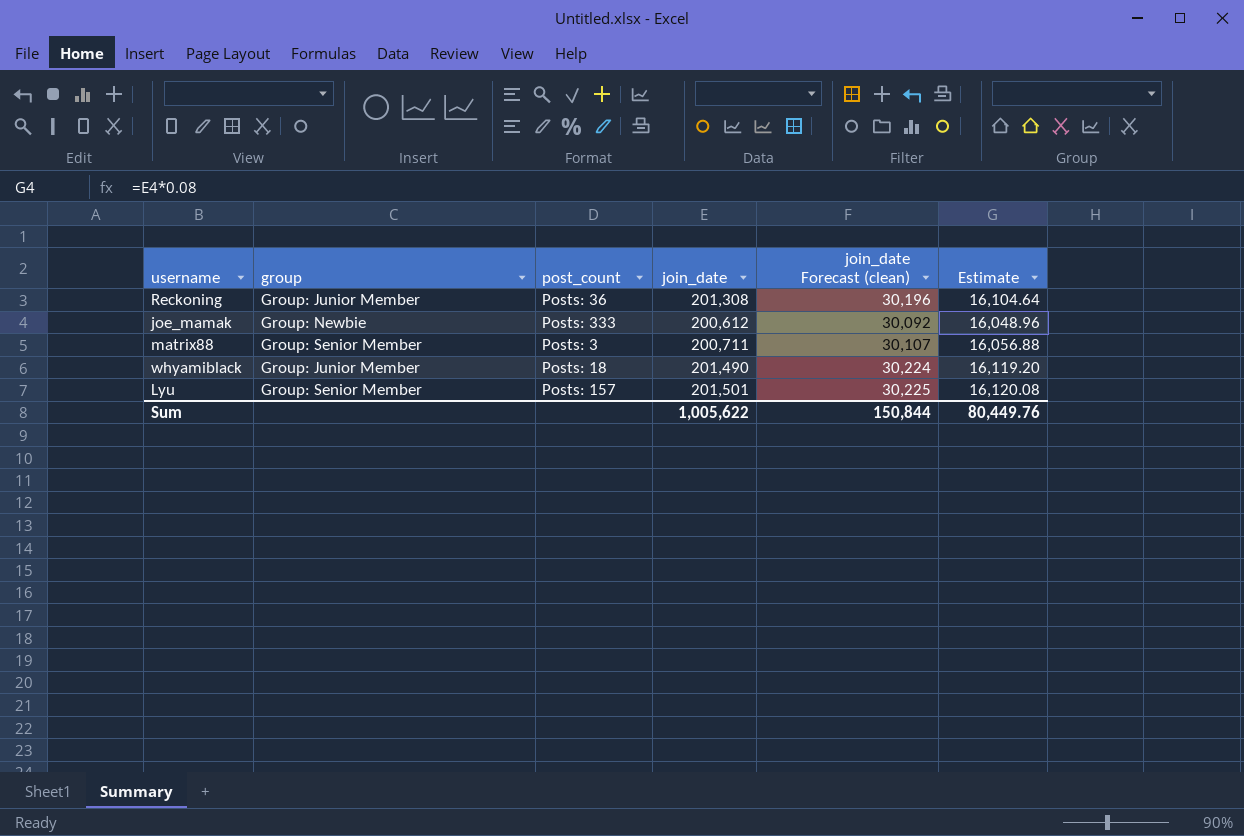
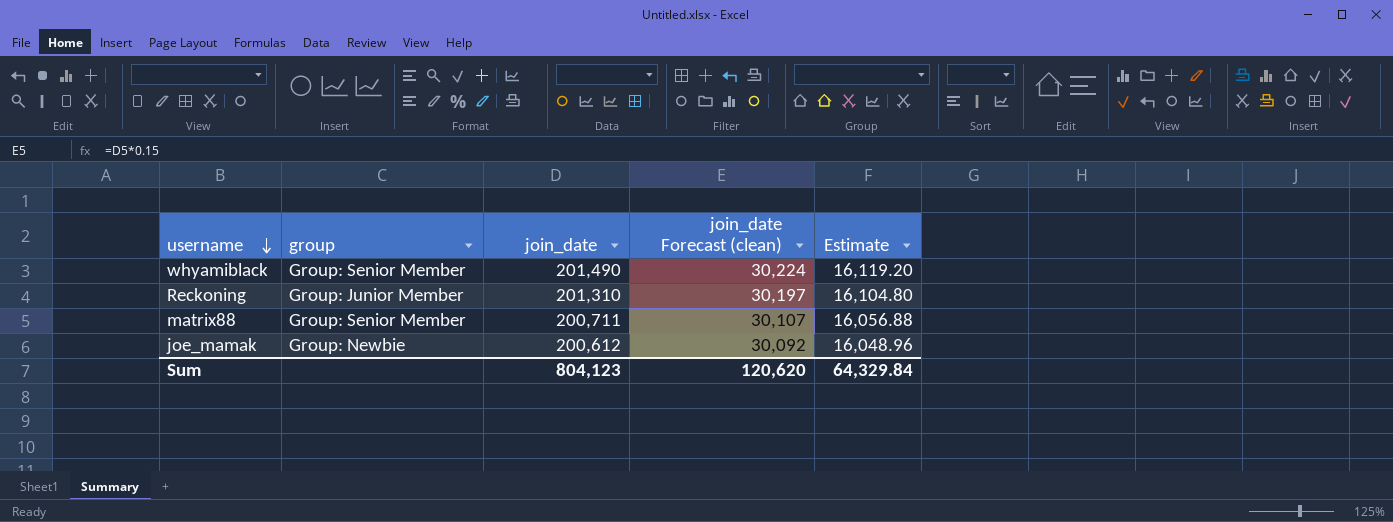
row order: none -> username descending
column post_count | position: 3 -> none
row Lyu: Group: Senior Member | Posts: 157 | 201,501 | 30,225 | 16,120.08 -> none
whyamiblack | group: Group: Junior Member -> Group: Senior Member
Reckoning | join_date: 201,308 -> 201,310
Reckoning | join_date Forecast (clean): 30,196 -> 30,197
Reckoning | Estimate: 16,104.64 -> 16,104.80
Sum | join_date: 1,005,622 -> 804,123
Sum | join_date Forecast (clean): 150,844 -> 120,620
Sum | Estimate: 80,449.76 -> 64,329.84

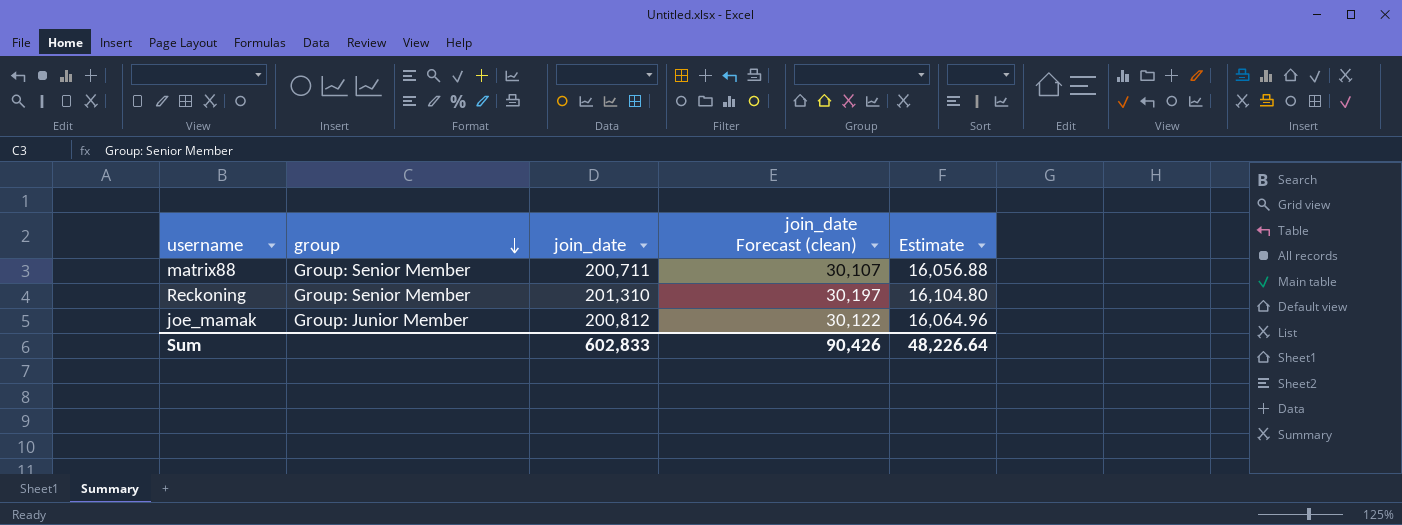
row order: username descending -> group descending
row whyamiblack: Group: Senior Member | 201,490 | 30,224 | 16,119.20 -> none
Reckoning | group: Group: Junior Member -> Group: Senior Member
joe_mamak | group: Group: Newbie -> Group: Junior Member
joe_mamak | join_date: 200,612 -> 200,812
joe_mamak | join_date Forecast (clean): 30,092 -> 30,122
joe_mamak | Estimate: 16,048.96 -> 16,064.96
Sum | join_date: 804,123 -> 602,833
Sum | join_date Forecast (clean): 120,620 -> 90,426
Sum | Estimate: 64,329.84 -> 48,226.64

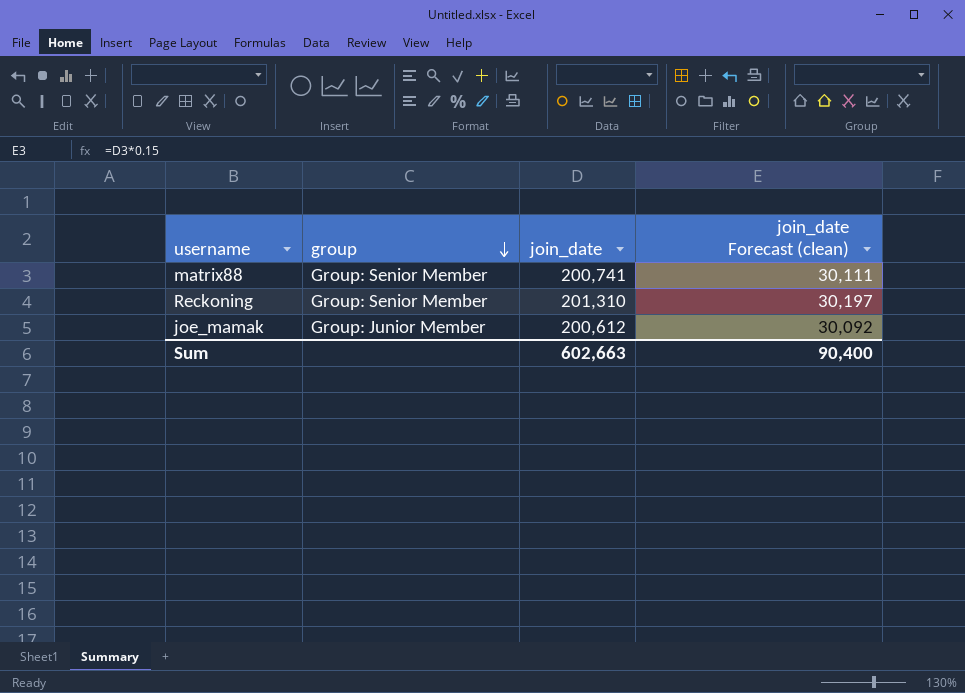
column Estimate | formula: [join_date] * 0.08 -> none
matrix88 | join_date: 200,711 -> 200,741
matrix88 | join_date Forecast (clean): 30,107 -> 30,111
joe_mamak | join_date: 200,812 -> 200,612
joe_mamak | join_date Forecast (clean): 30,122 -> 30,092
Sum | join_date: 602,833 -> 602,663
Sum | join_date Forecast (clean): 90,426 -> 90,400

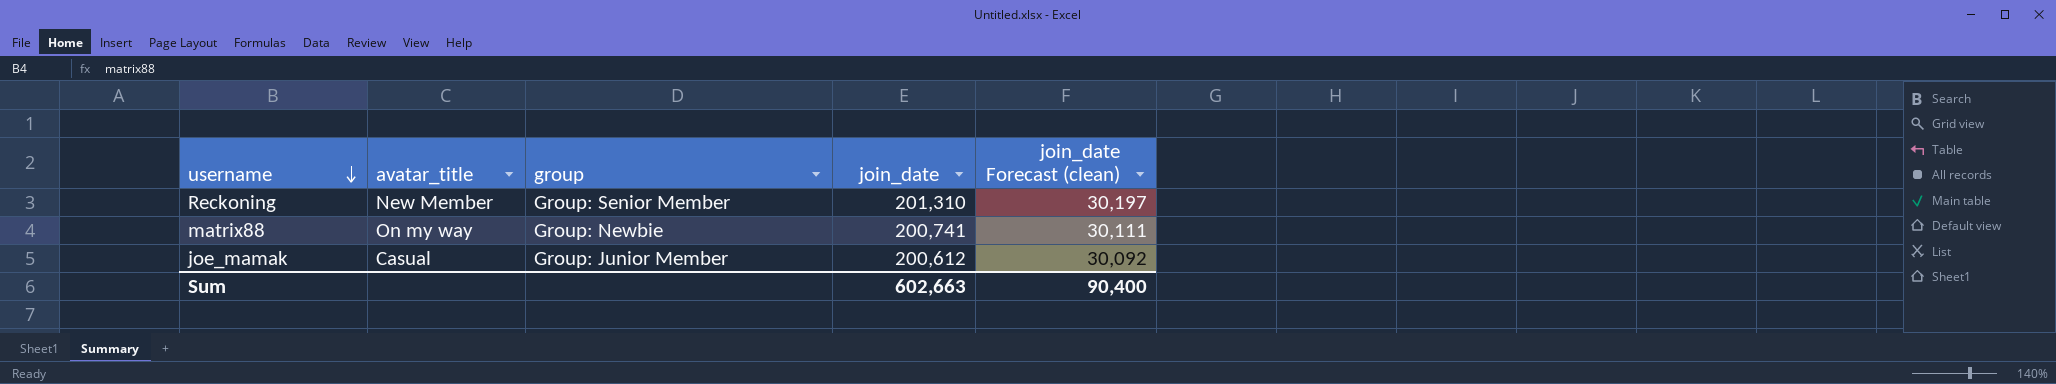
row order: group descending -> username descending
column avatar_title | position: none -> 2
matrix88 | group: Group: Senior Member -> Group: Newbie

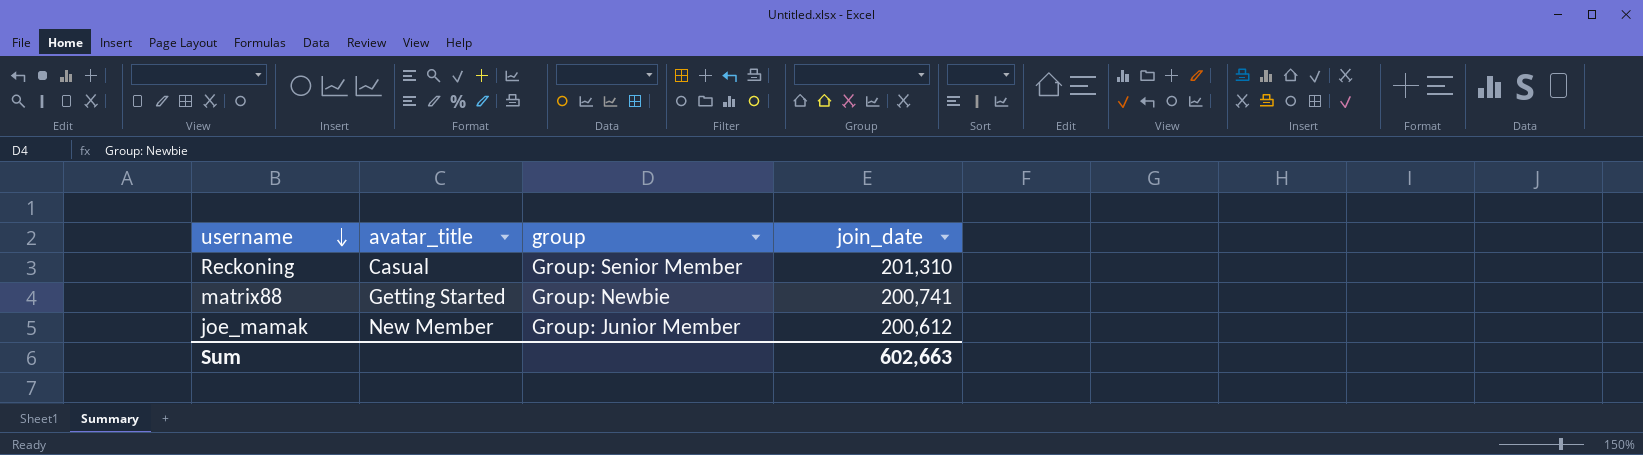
column join_date Forecast (clean) | formula: [join_date] * 0.15 -> none
Reckoning | avatar_title: New Member -> Casual
matrix88 | avatar_title: On my way -> Getting Started
joe_mamak | avatar_title: Casual -> New Member

